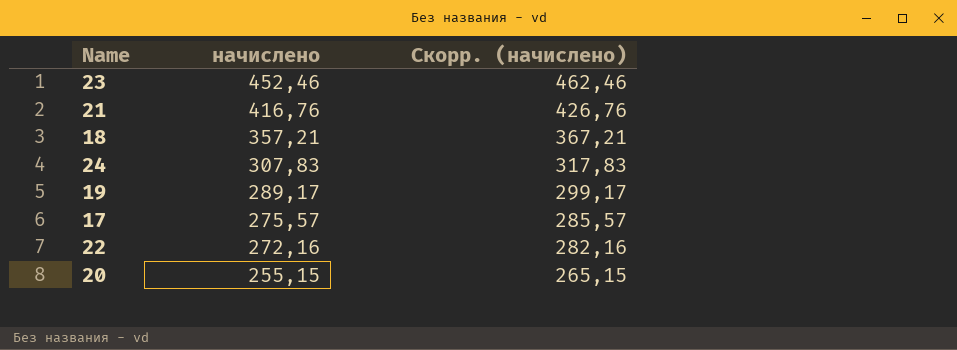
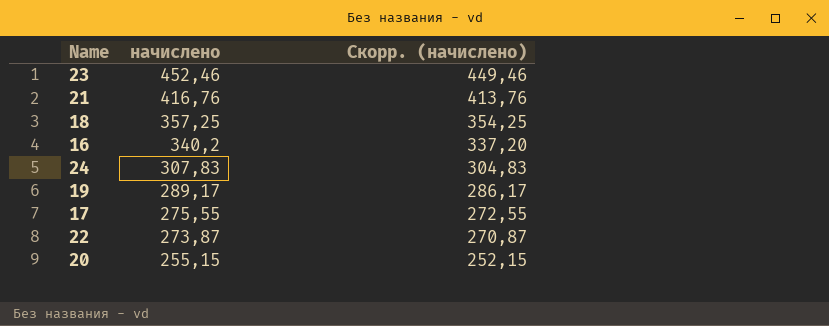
column Скорр. (начислено) | formula: [начислено] + 10 -> [начислено] - 3
18 | начислено: 357,21 -> 357,25
row 16: none -> 340,2 | 337,20
17 | начислено: 275,57 -> 275,55
22 | начислено: 272,16 -> 273,87

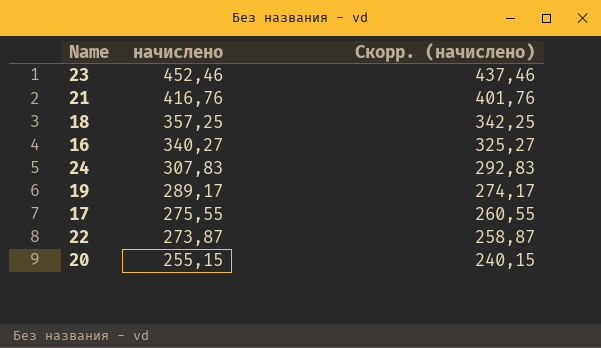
column Скорр. (начислено) | formula: [начислено] - 3 -> [начислено] - 15
16 | начислено: 340,2 -> 340,27

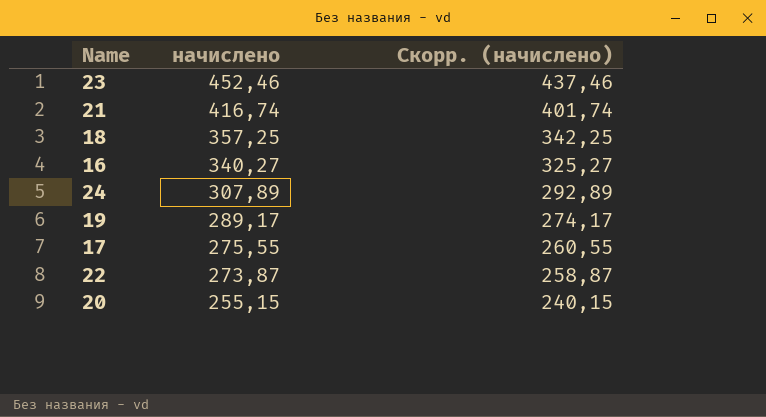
21 | начислено: 416,76 -> 416,74
21 | Скорр. (начислено): 401,76 -> 401,74
24 | начислено: 307,83 -> 307,89
24 | Скорр. (начислено): 292,83 -> 292,89

